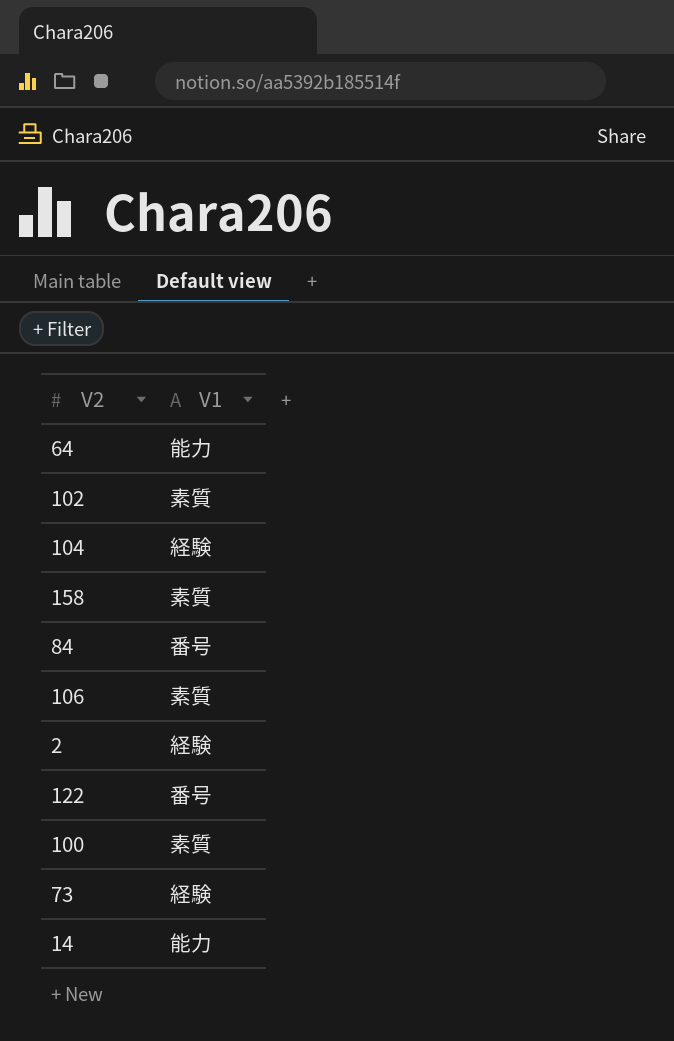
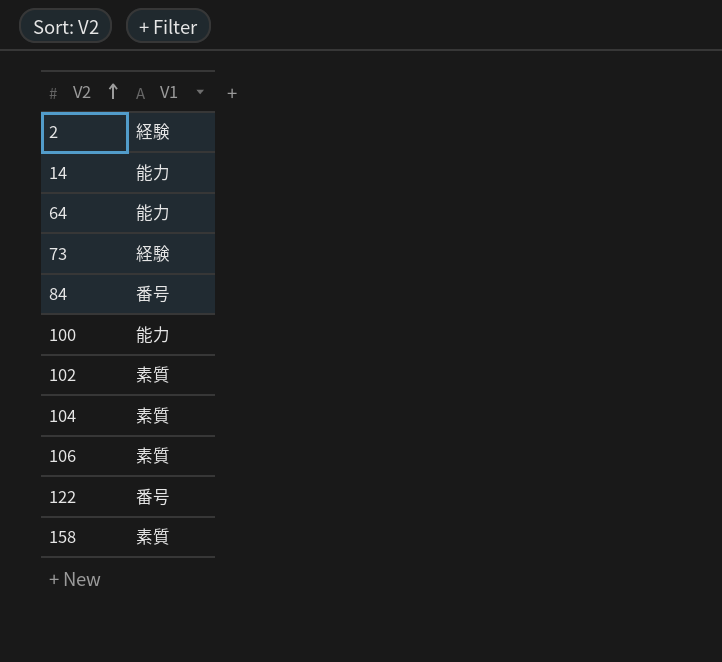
row order: none -> V2 ascending
100 | V1: 素質 -> 能力
104 | V1: 経験 -> 素質

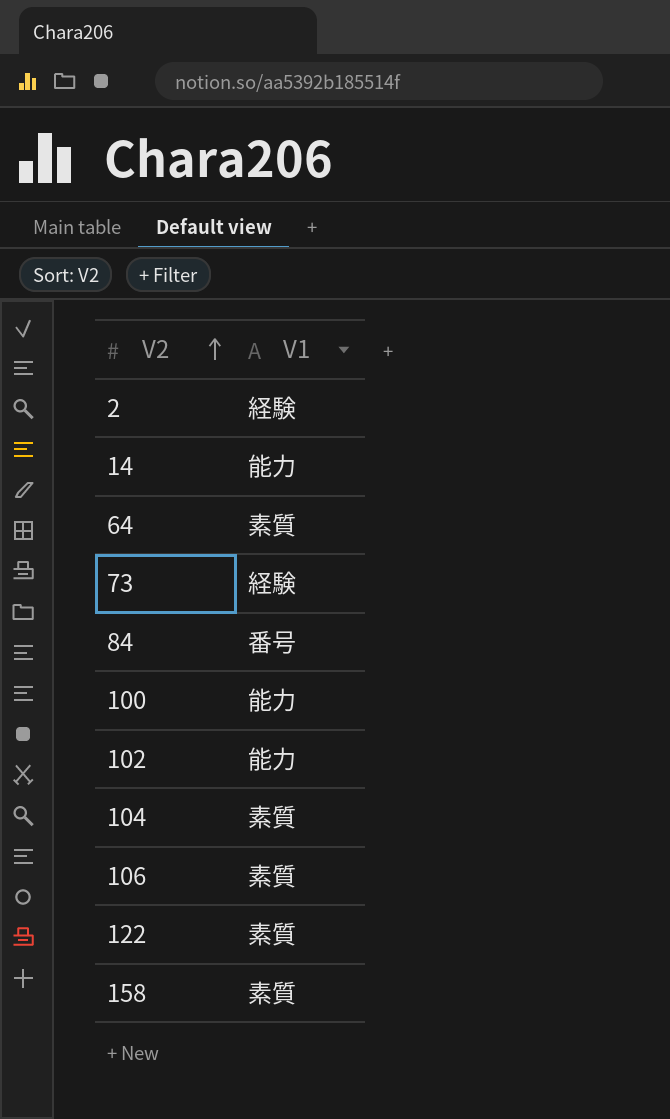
64 | V1: 能力 -> 素質
102 | V1: 素質 -> 能力
122 | V1: 番号 -> 素質

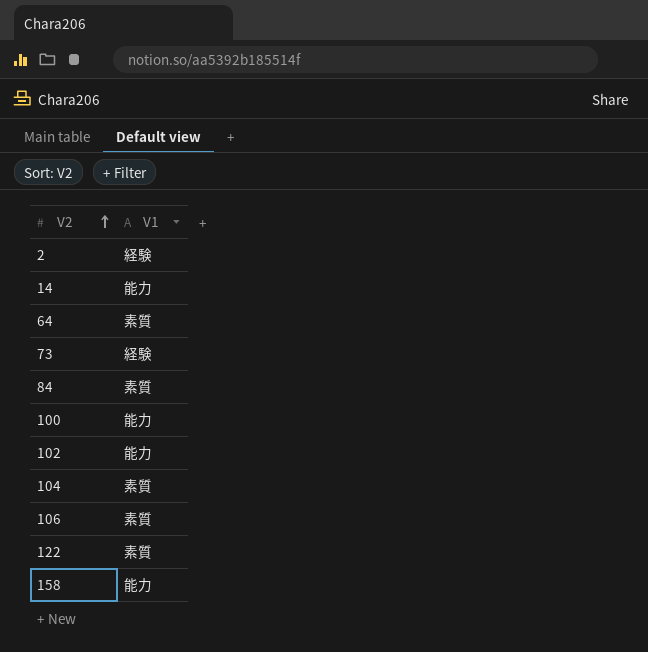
84 | V1: 番号 -> 素質
158 | V1: 素質 -> 能力

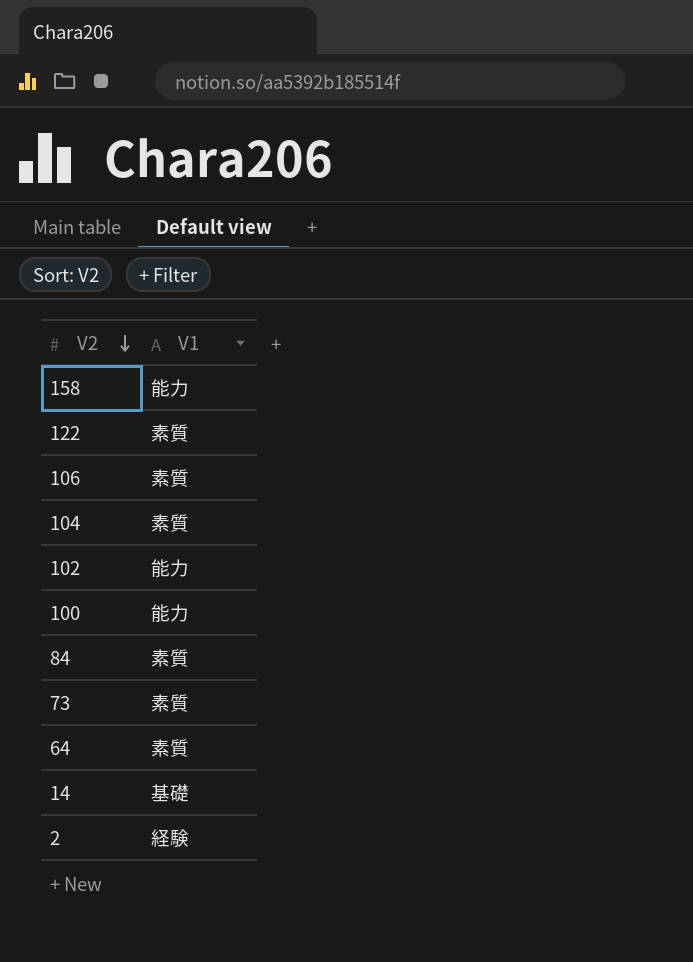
row order: V2 ascending -> V2 descending
73 | V1: 経験 -> 素質
14 | V1: 能力 -> 基礎

